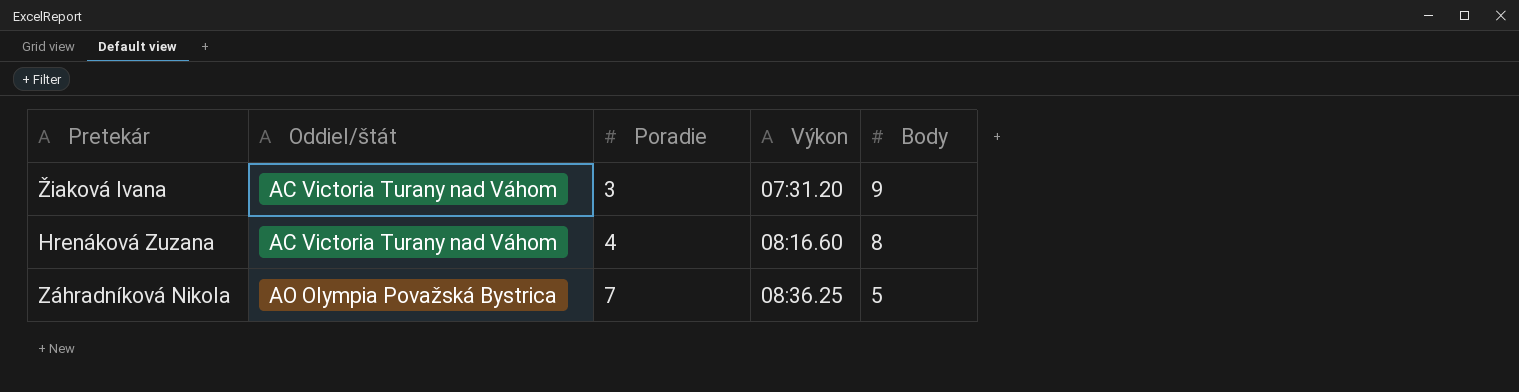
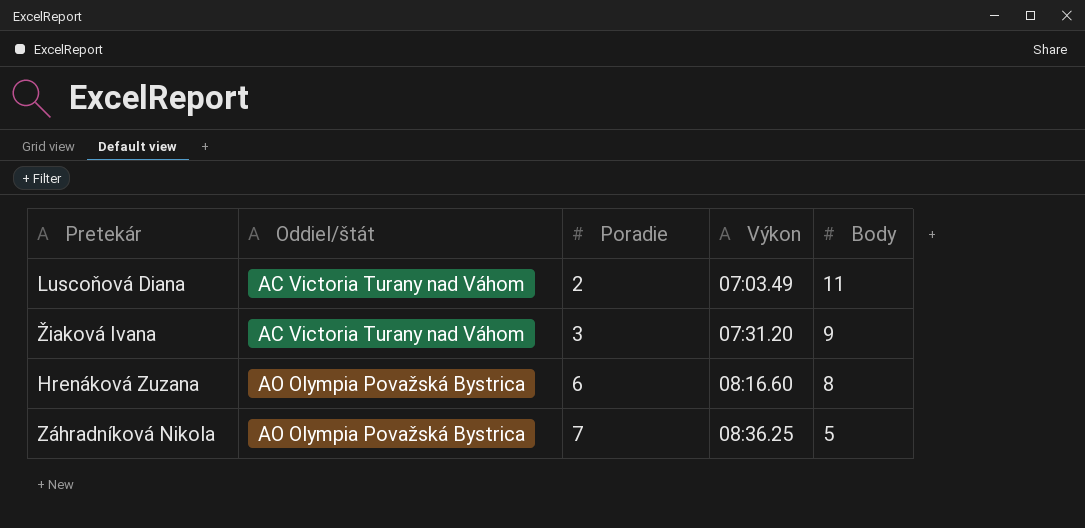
row Luscoňová Diana: none -> AC Victoria Turany nad Váhom | 2 | 07:03.49 | 11
Hrenáková Zuzana | Oddiel/štát: AC Victoria Turany nad Váhom -> AO Olympia Považská Bystrica
Hrenáková Zuzana | Poradie: 4 -> 6

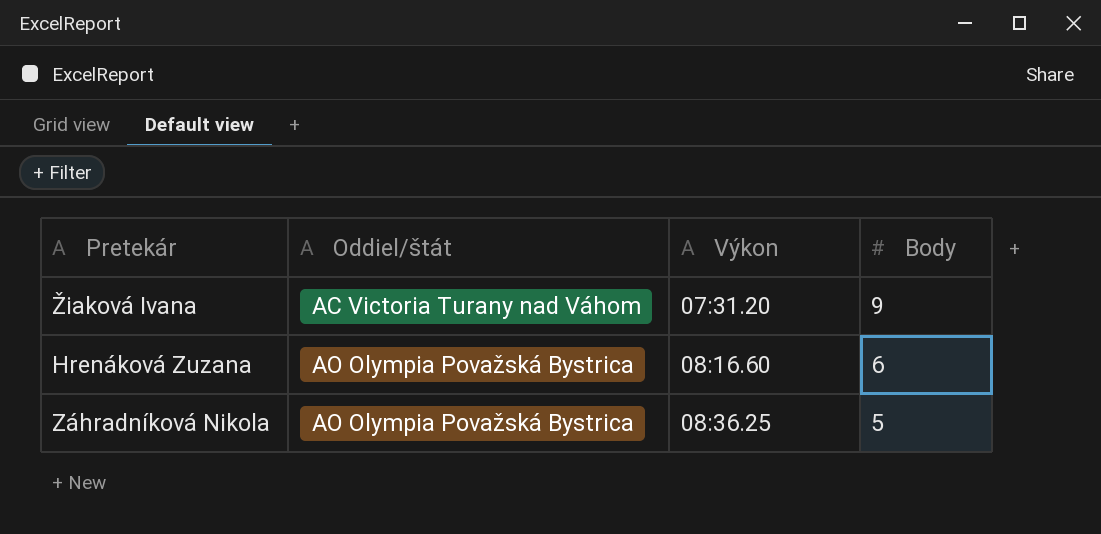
column Poradie | position: 3 -> none
row Luscoňová Diana: AC Victoria Turany nad Váhom | 2 | 07:03.49 | 11 -> none
Hrenáková Zuzana | Body: 8 -> 6

